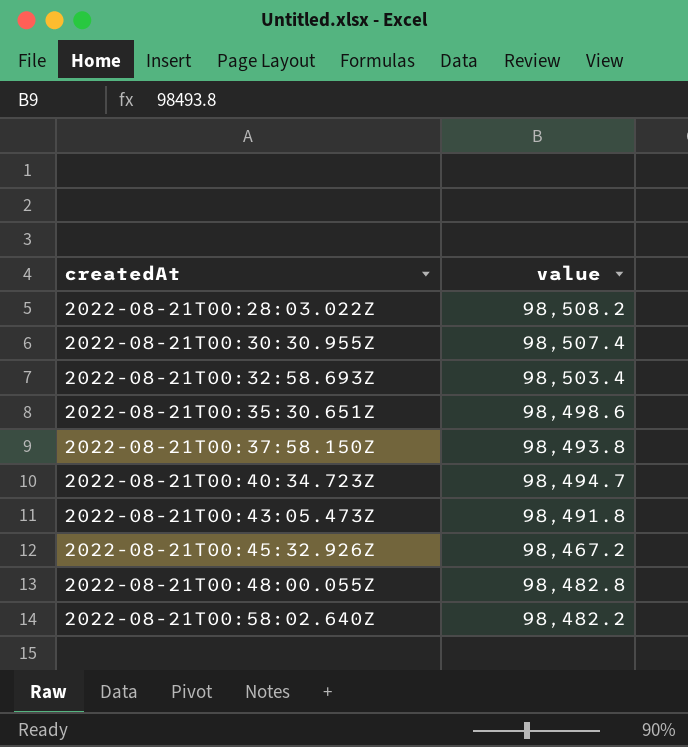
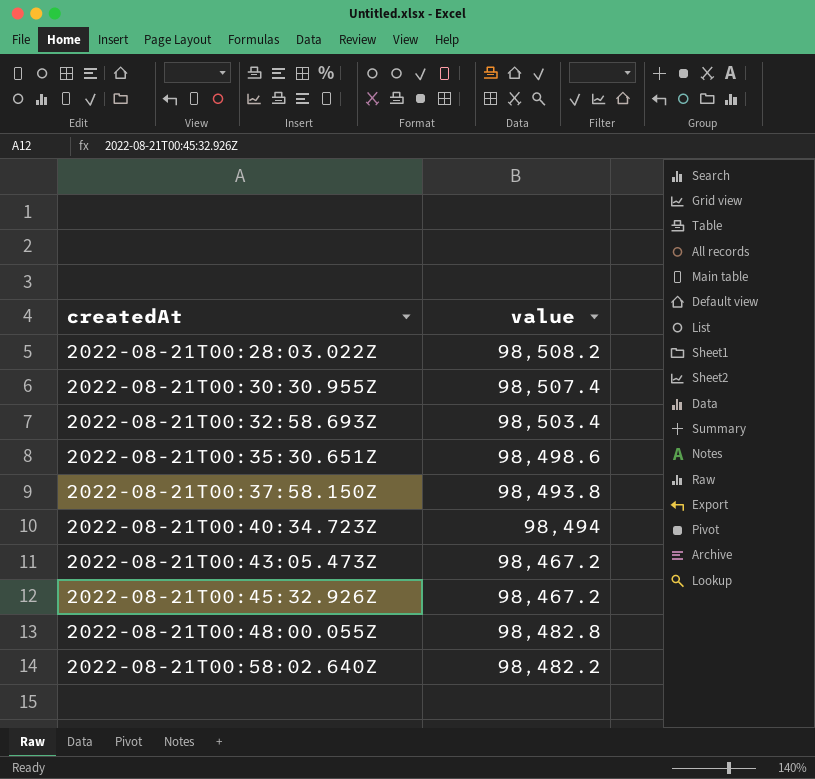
2022-08-21T00:40:34.723Z | value: 98,494.7 -> 98,494
2022-08-21T00:43:05.473Z | value: 98,491.8 -> 98,467.2

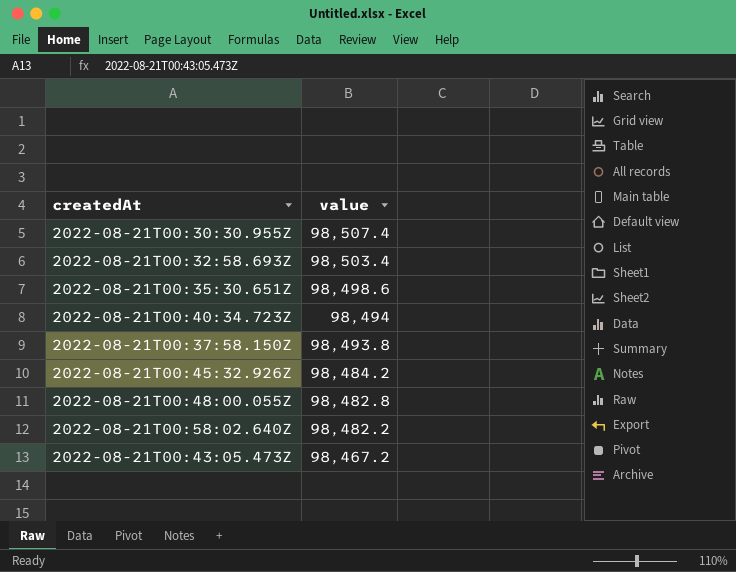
row order: createdAt ascending -> value descending
row 2022-08-21T00:28:03.022Z: 98,508.2 -> none
2022-08-21T00:45:32.926Z | value: 98,467.2 -> 98,484.2

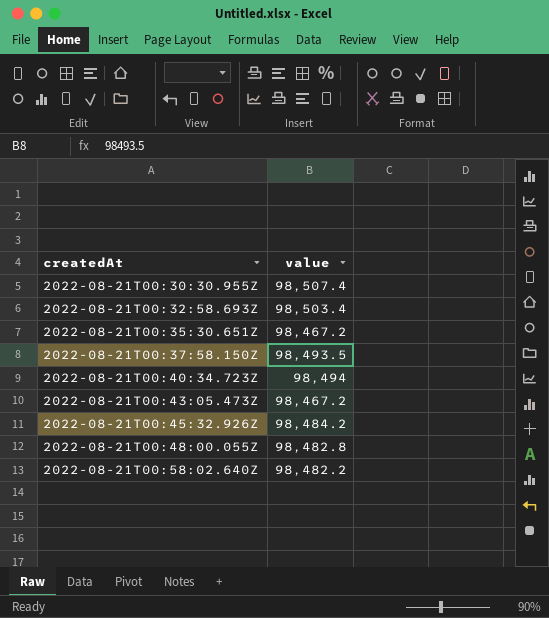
row order: value descending -> createdAt ascending
2022-08-21T00:35:30.651Z | value: 98,498.6 -> 98,467.2
2022-08-21T00:37:58.150Z | value: 98,493.8 -> 98,493.5

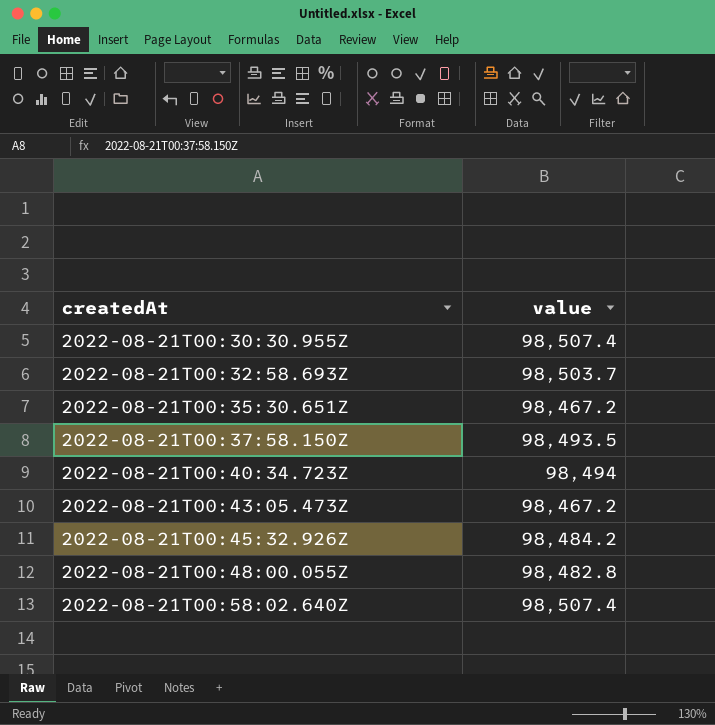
2022-08-21T00:32:58.693Z | value: 98,503.4 -> 98,503.7
2022-08-21T00:58:02.640Z | value: 98,482.2 -> 98,507.4

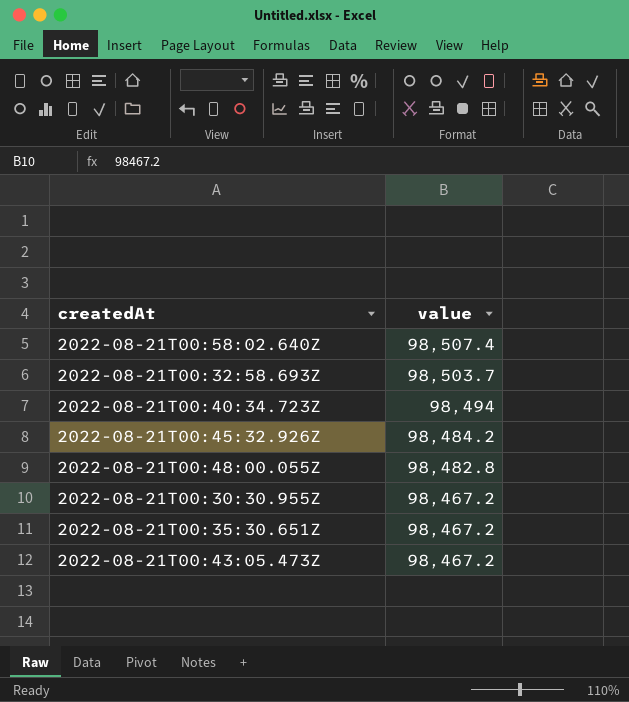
row order: createdAt ascending -> value descending
row 2022-08-21T00:37:58.150Z: 98,493.5 -> none
2022-08-21T00:30:30.955Z | value: 98,507.4 -> 98,467.2

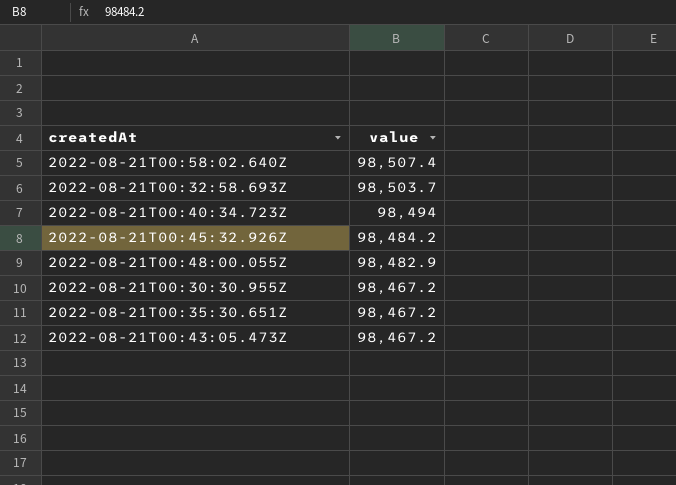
2022-08-21T00:48:00.055Z | value: 98,482.8 -> 98,482.9

